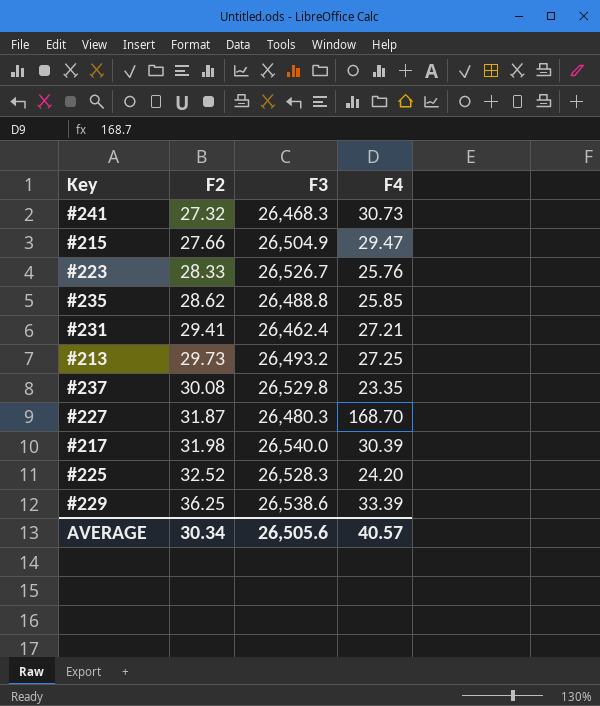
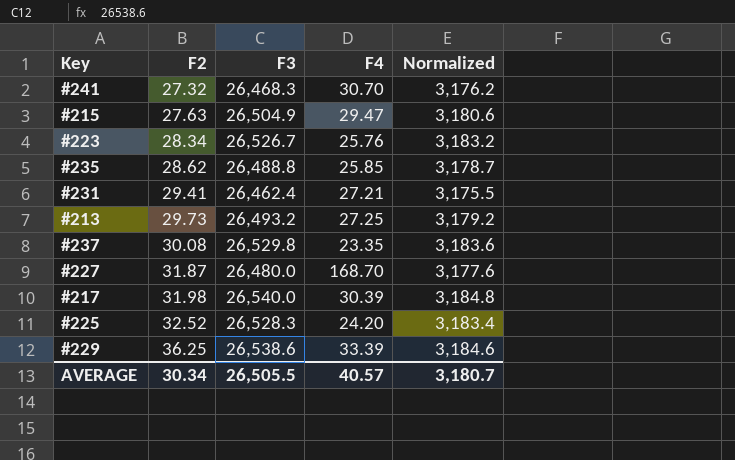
column Normalized | formula: none -> [F3] * 0.12
#241 | F4: 30.73 -> 30.70
#215 | F2: 27.66 -> 27.63
#223 | F2: 28.33 -> 28.34
#227 | F3: 26,480.3 -> 26,480.0
AVERAGE | F3: 26,505.6 -> 26,505.5

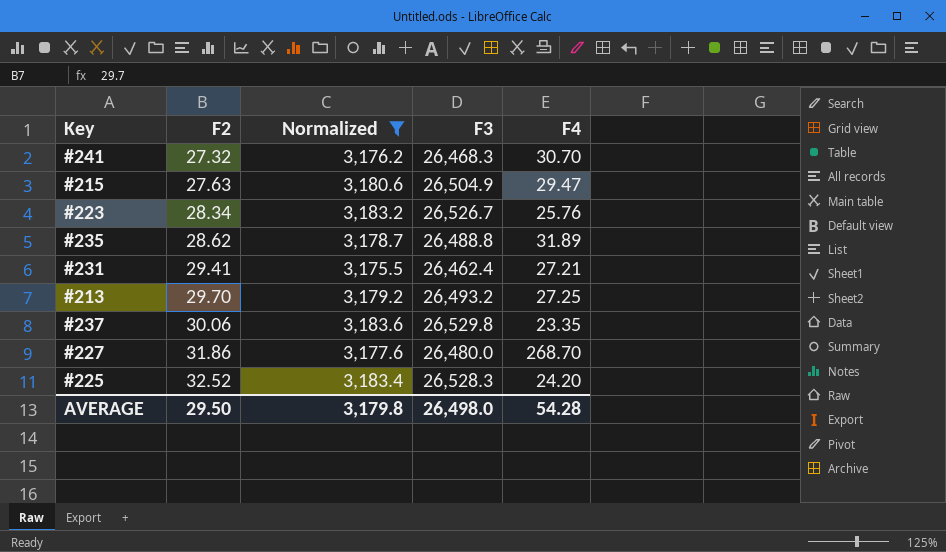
filter: none -> Normalized <= 3,183.6
column Normalized | position: 5 -> 3
#235 | F4: 25.85 -> 31.89
#213 | F2: 29.73 -> 29.70
#237 | F2: 30.08 -> 30.06
#227 | F2: 31.87 -> 31.86
#227 | F4: 168.70 -> 268.70
AVERAGE | F2: 30.34 -> 29.50
AVERAGE | Normalized: 3,180.7 -> 3,179.8
AVERAGE | F3: 26,505.5 -> 26,498.0
AVERAGE | F4: 40.57 -> 54.28

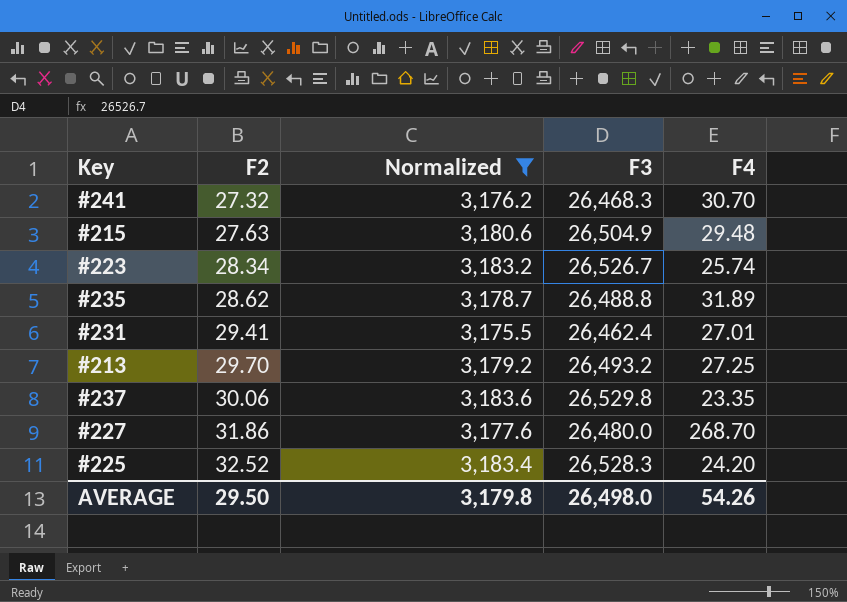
#215 | F4: 29.47 -> 29.48
#223 | F4: 25.76 -> 25.74
#231 | F4: 27.21 -> 27.01
AVERAGE | F4: 54.28 -> 54.26

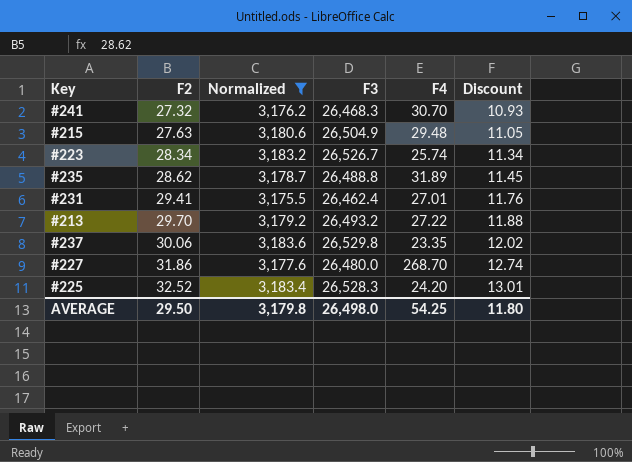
column Discount | formula: none -> [F2] * 0.4
#213 | F4: 27.25 -> 27.22
AVERAGE | F4: 54.26 -> 54.25

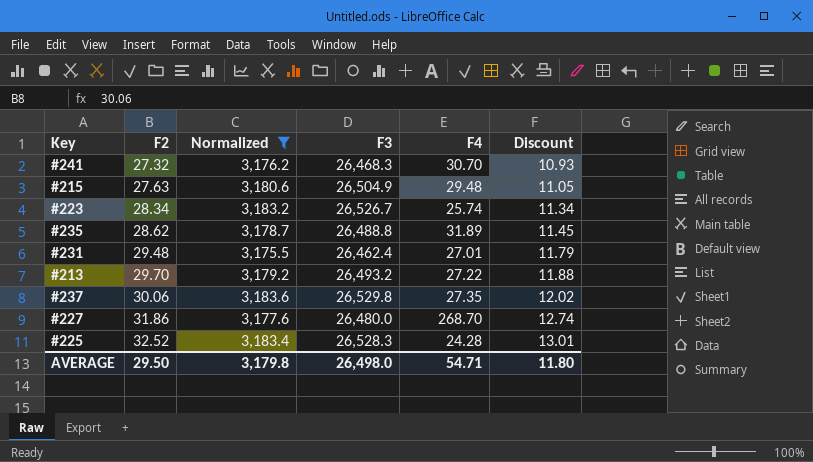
#231 | F2: 29.41 -> 29.48
#231 | Discount: 11.76 -> 11.79
#237 | F4: 23.35 -> 27.35
#225 | F4: 24.20 -> 24.28
AVERAGE | F4: 54.25 -> 54.71

